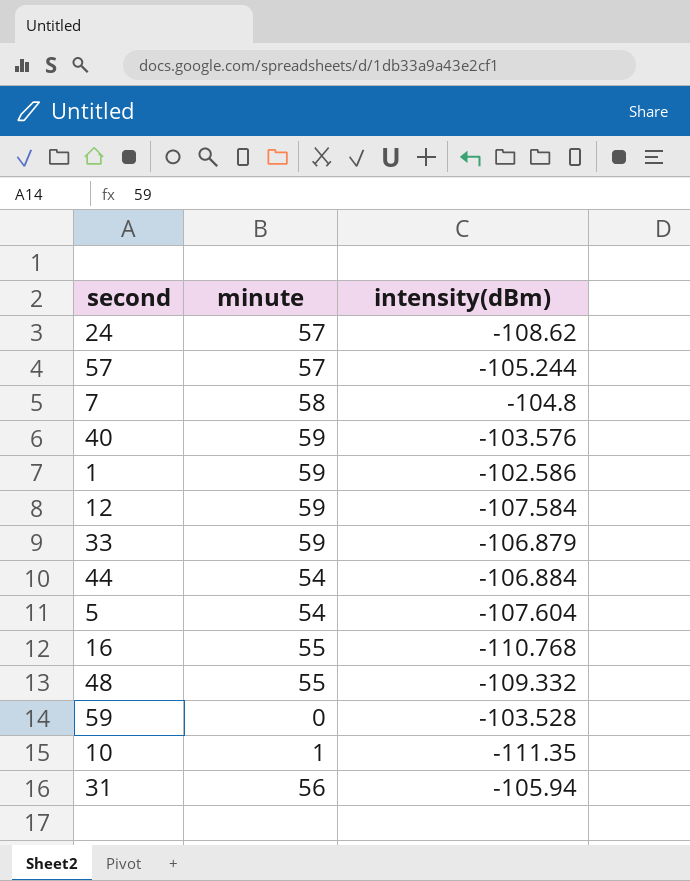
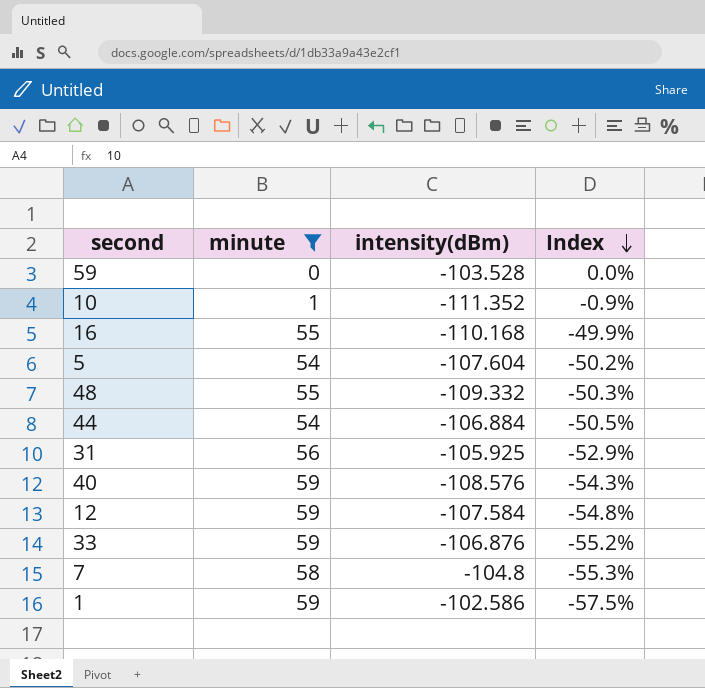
filter: none -> minute != 57
row order: none -> Index descending
column Index | formula: none -> [minute] / [intensity(dBm)]
10 | intensity(dBm): -111.35 -> -111.352
16 | intensity(dBm): -110.768 -> -110.168
31 | intensity(dBm): -105.94 -> -105.925
40 | intensity(dBm): -103.576 -> -108.576
33 | intensity(dBm): -106.879 -> -106.876

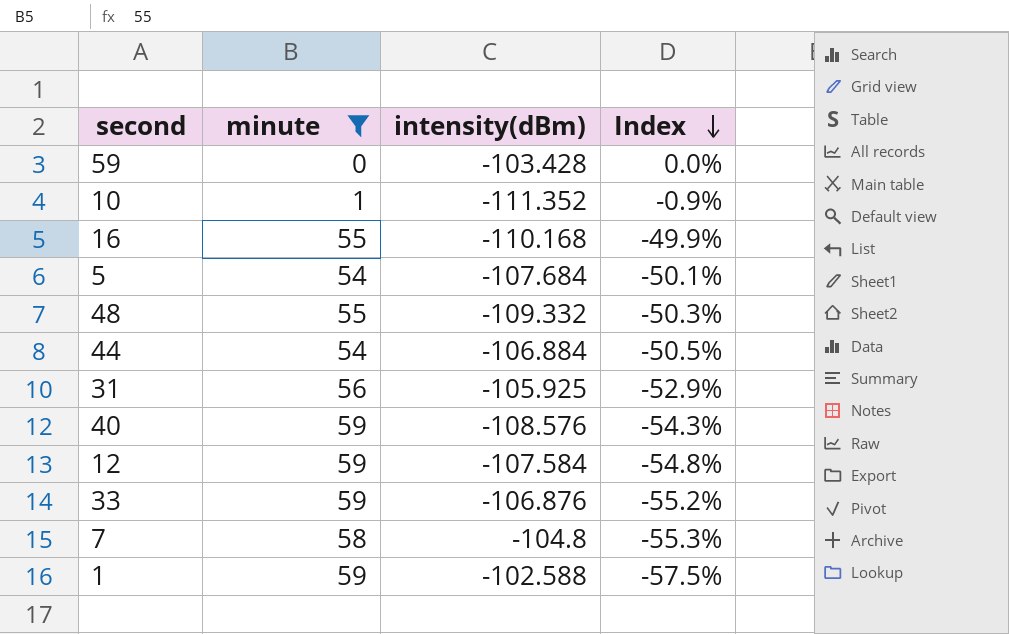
59 | intensity(dBm): -103.528 -> -103.428
5 | intensity(dBm): -107.604 -> -107.684
5 | Index: -50.2% -> -50.1%
1 | intensity(dBm): -102.586 -> -102.588

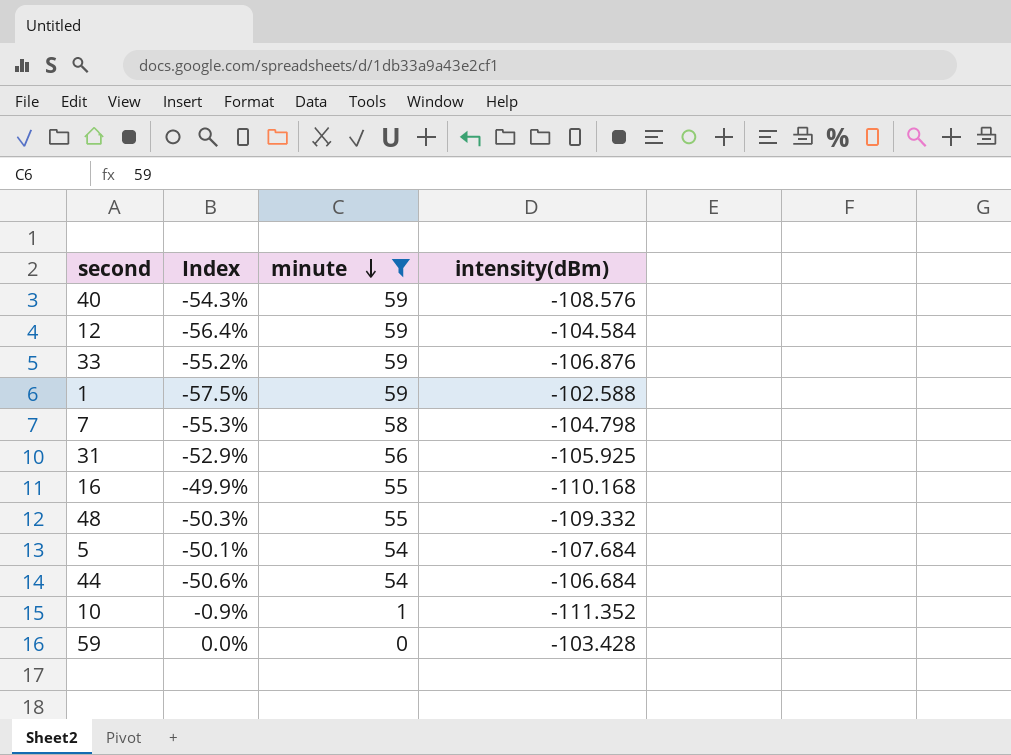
row order: Index descending -> minute descending
column Index | position: 4 -> 2
12 | Index: -54.8% -> -56.4%
12 | intensity(dBm): -107.584 -> -104.584
7 | intensity(dBm): -104.8 -> -104.798
44 | Index: -50.5% -> -50.6%
44 | intensity(dBm): -106.884 -> -106.684

